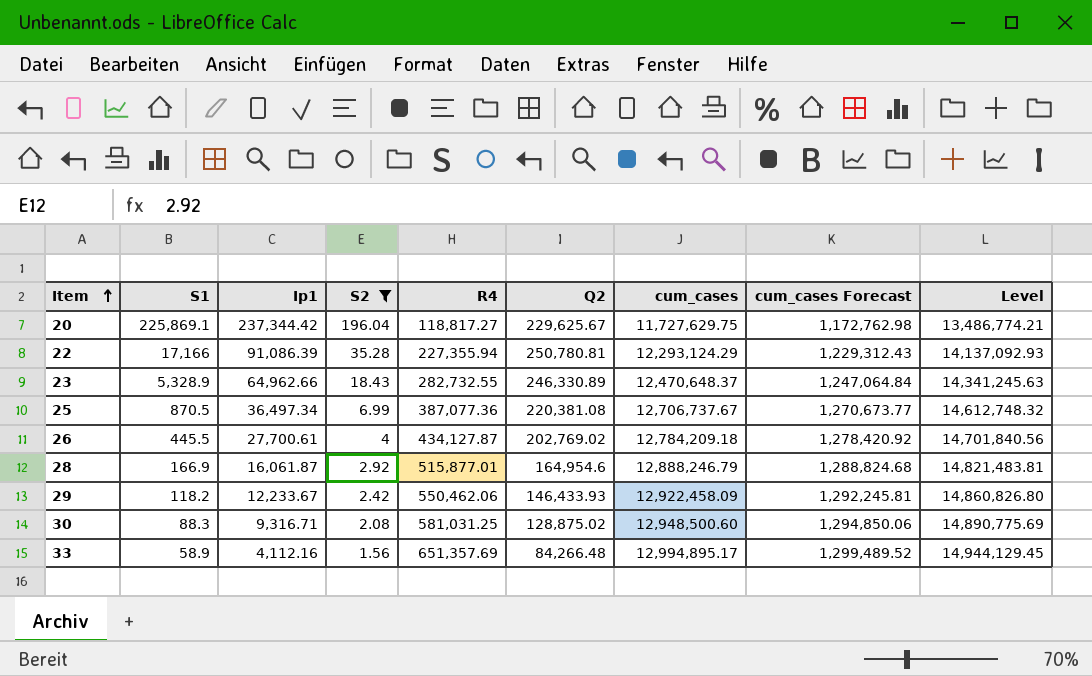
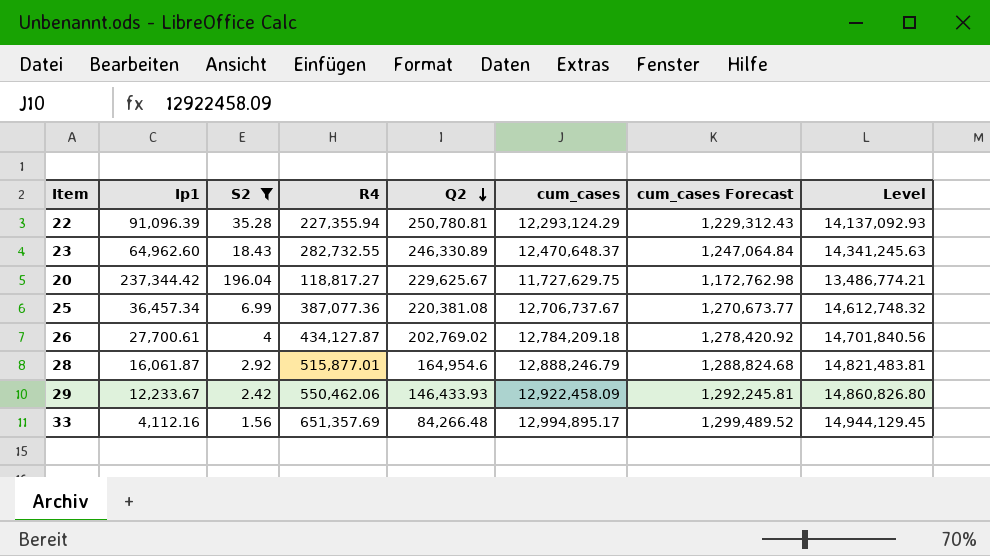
row order: Item ascending -> Q2 descending
column S1 | position: 2 -> none
row 30: 88.3 | 9,316.71 | 2.08 | 581,031.25 | 128,875.02 | 12,948,500.60 | 1,294,850.06 | 14,890,775.69 -> none
22 | Ip1: 91,086.39 -> 91,096.39
23 | Ip1: 64,962.66 -> 64,962.60
25 | Ip1: 36,497.34 -> 36,457.34

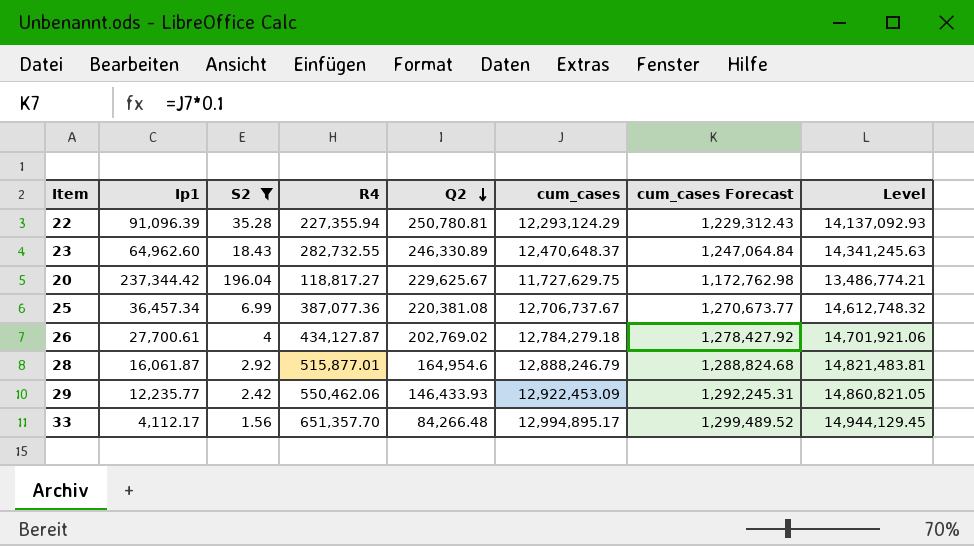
26 | cum_cases: 12,784,209.18 -> 12,784,279.18
26 | cum_cases Forecast: 1,278,420.92 -> 1,278,427.92
26 | Level: 14,701,840.56 -> 14,701,921.06
29 | Ip1: 12,233.67 -> 12,235.77
29 | cum_cases: 12,922,458.09 -> 12,922,453.09
29 | cum_cases Forecast: 1,292,245.81 -> 1,292,245.31
29 | Level: 14,860,826.80 -> 14,860,821.05
33 | Ip1: 4,112.16 -> 4,112.17
33 | R4: 651,357.69 -> 651,357.70

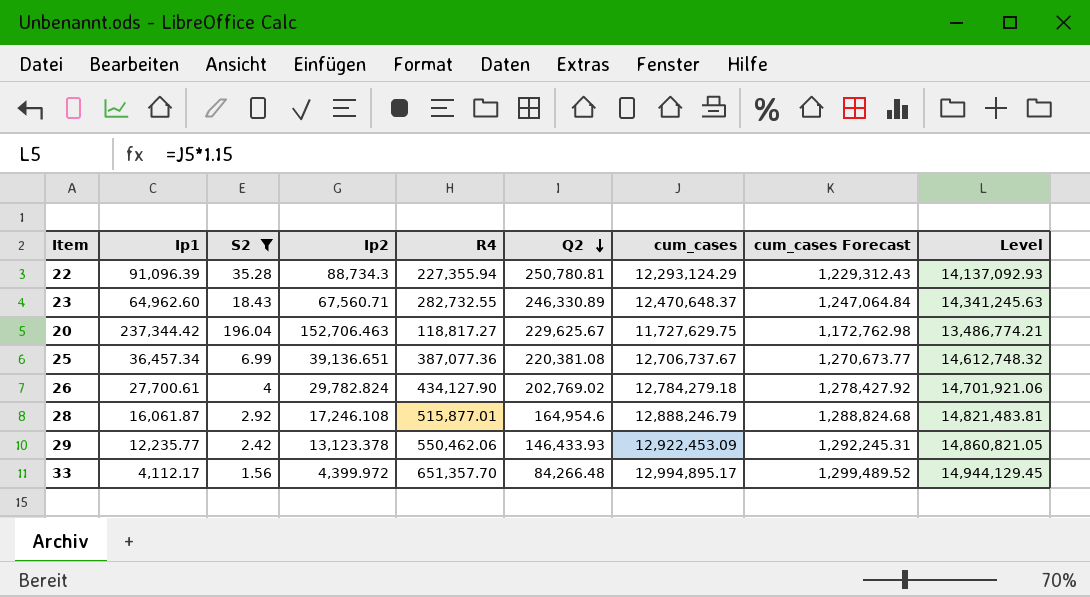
column Ip2 | position: none -> 4
26 | R4: 434,127.87 -> 434,127.90

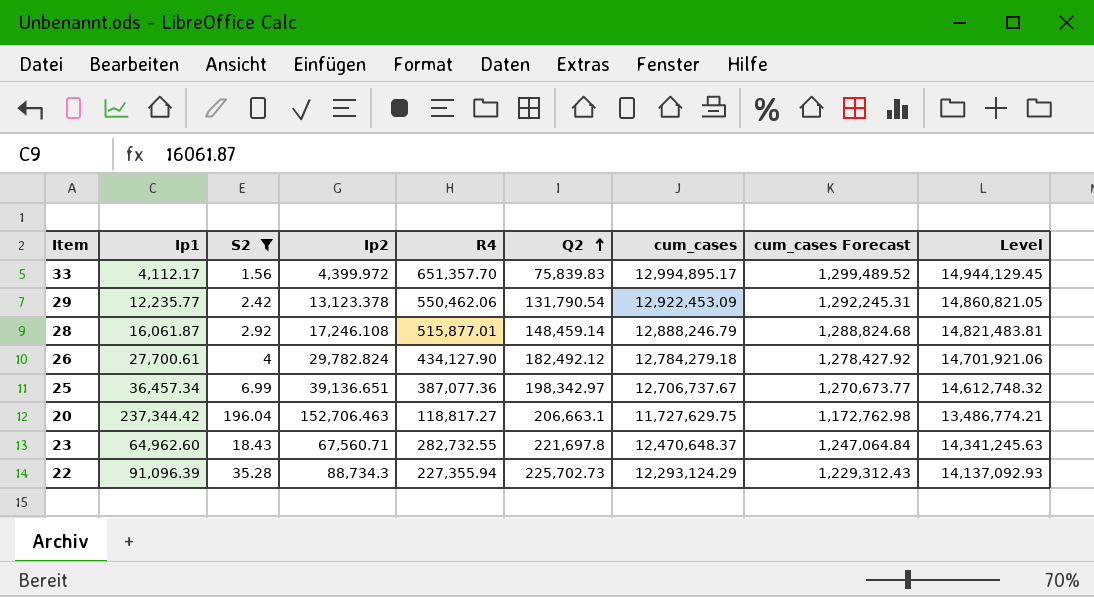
row order: Q2 descending -> Q2 ascending
33 | Q2: 84,266.48 -> 75,839.83
29 | Q2: 146,433.93 -> 131,790.54
28 | Q2: 164,954.6 -> 148,459.14
26 | Q2: 202,769.02 -> 182,492.12
25 | Q2: 220,381.08 -> 198,342.97
20 | Q2: 229,625.67 -> 206,663.1
23 | Q2: 246,330.89 -> 221,697.8
22 | Q2: 250,780.81 -> 225,702.73

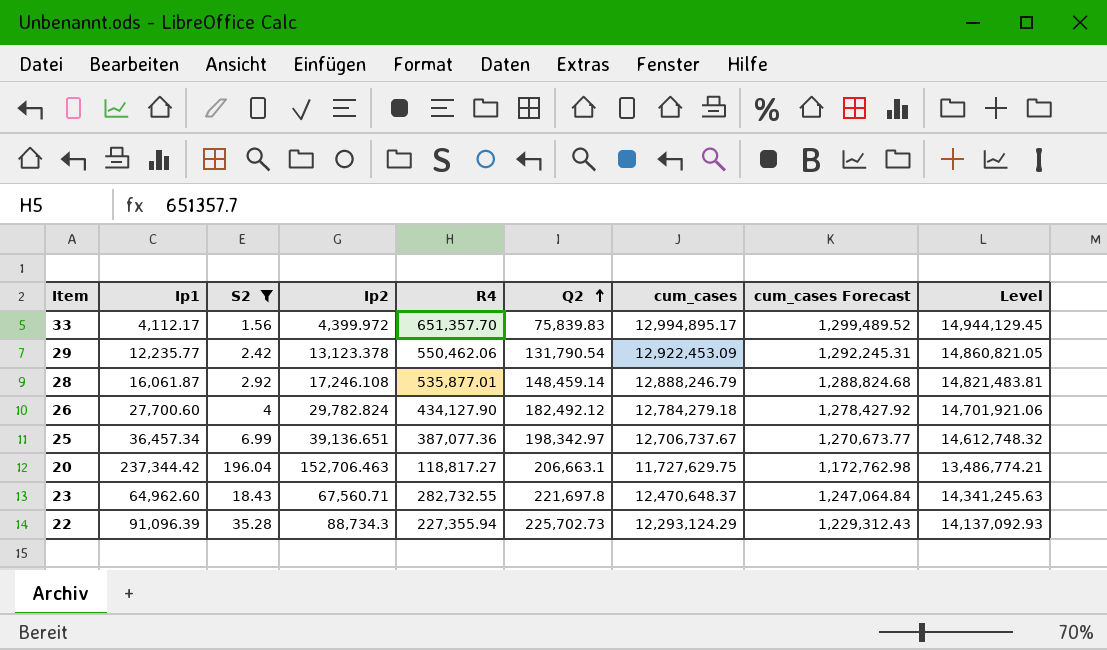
28 | R4: 515,877.01 -> 535,877.01
26 | Ip1: 27,700.61 -> 27,700.60

